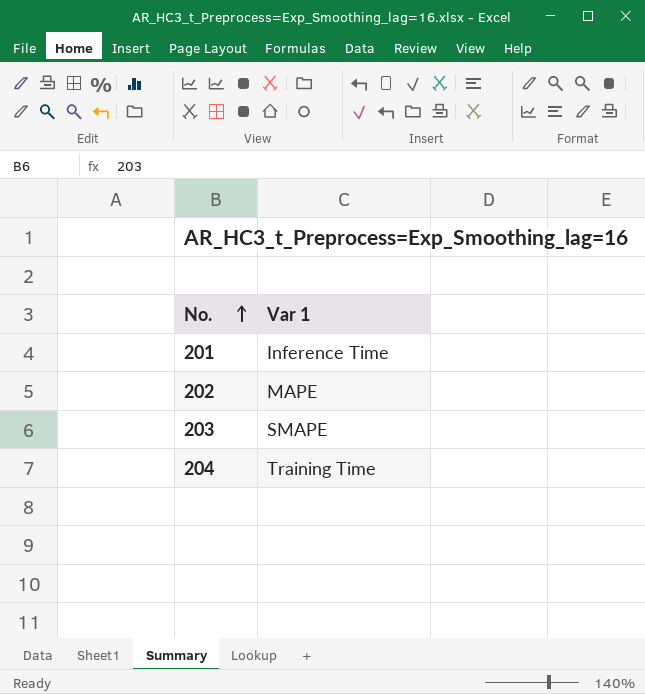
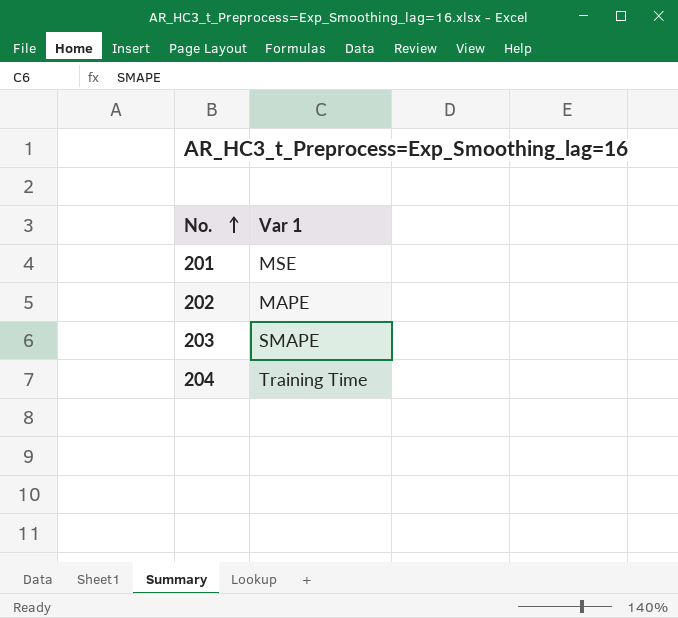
201 | Var 1: Inference Time -> MSE

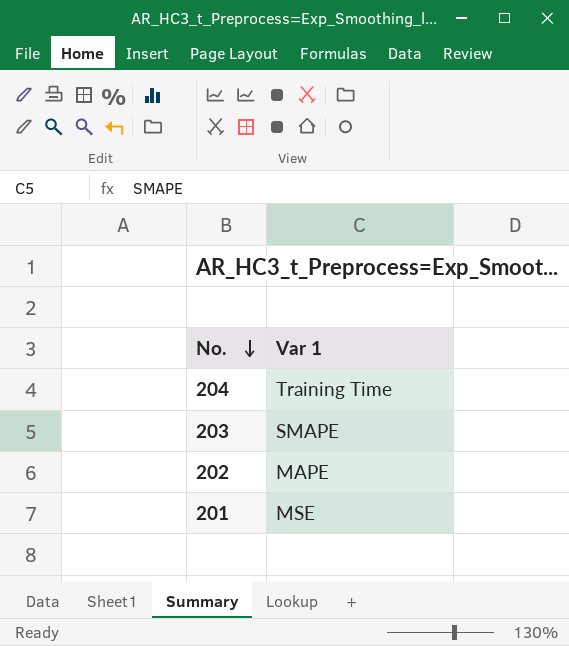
row order: No. ascending -> No. descending

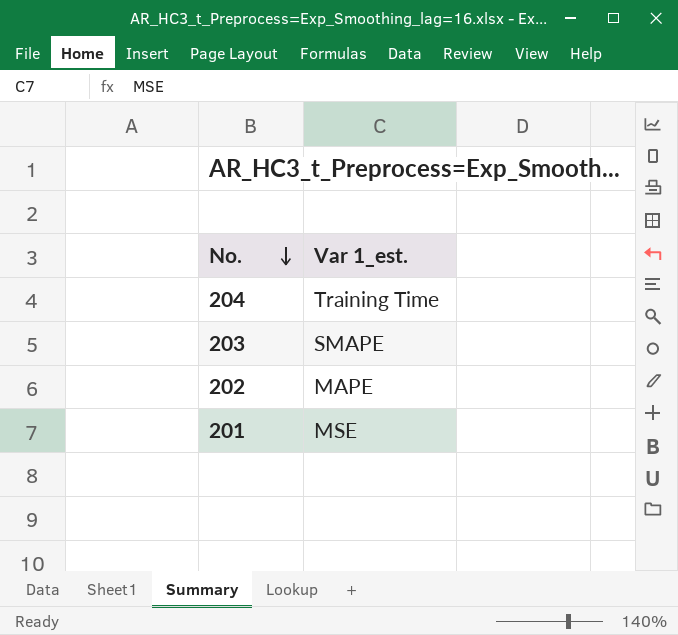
column name: Var 1 -> Var 1_est.

